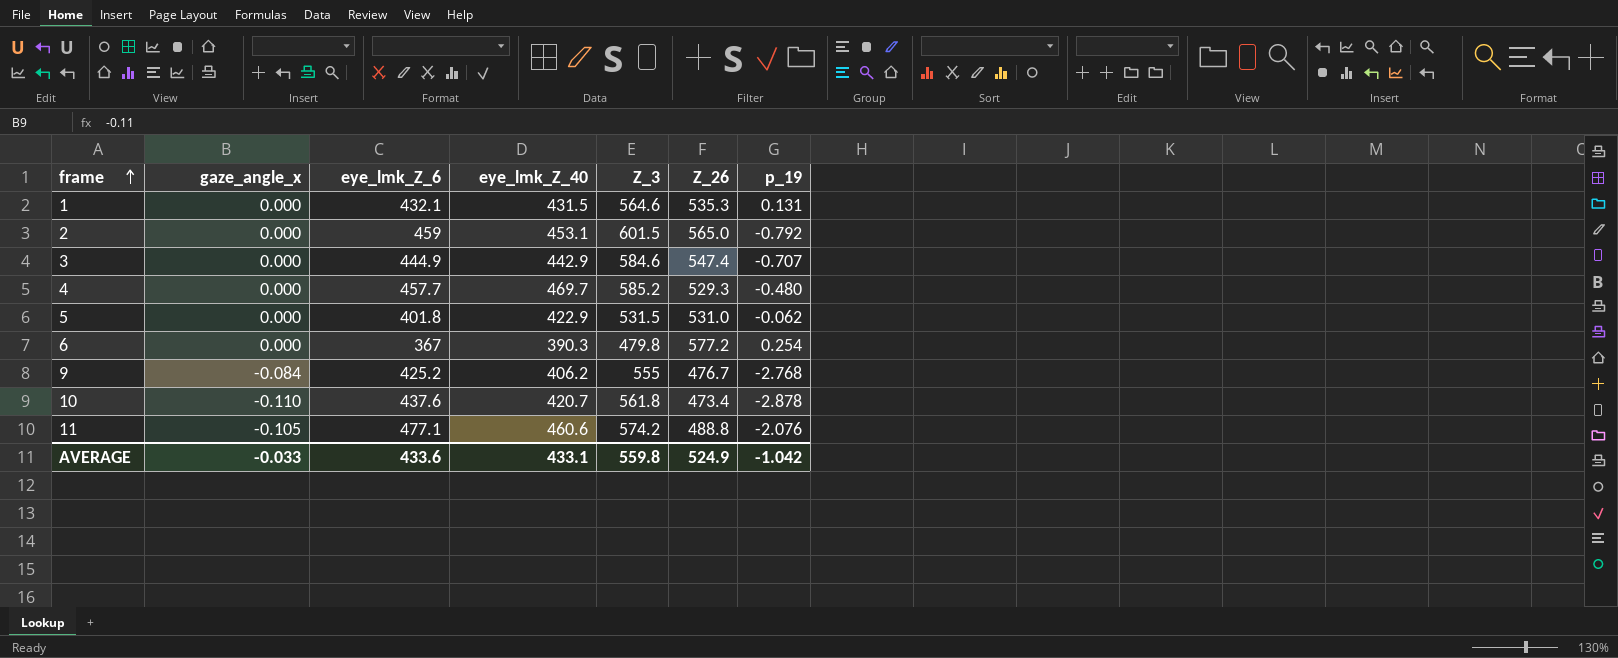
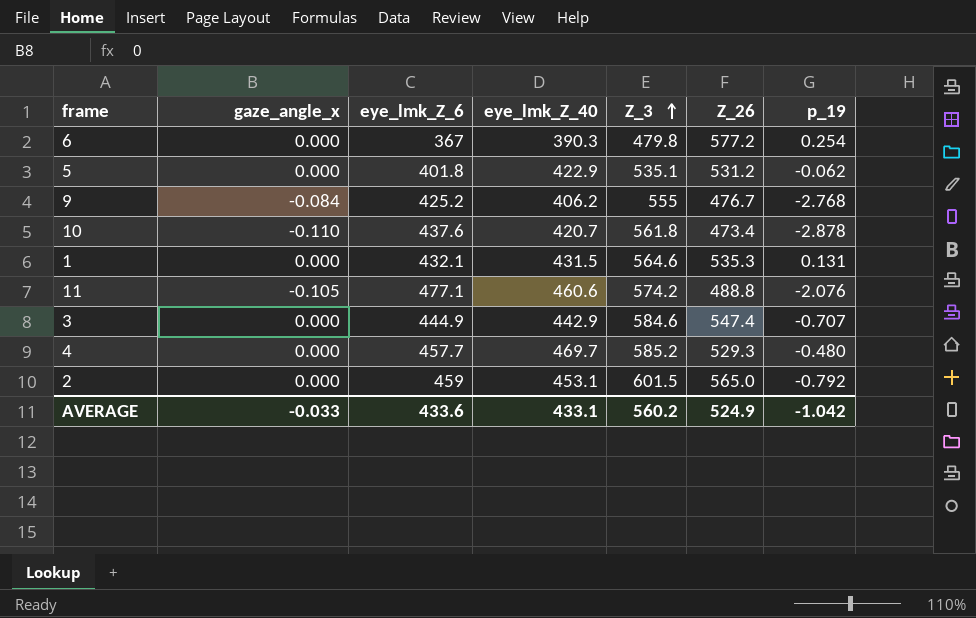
row order: frame ascending -> Z_3 ascending
5 | Z_3: 531.5 -> 535.1
5 | Z_26: 531.0 -> 531.2
AVERAGE | Z_3: 559.8 -> 560.2

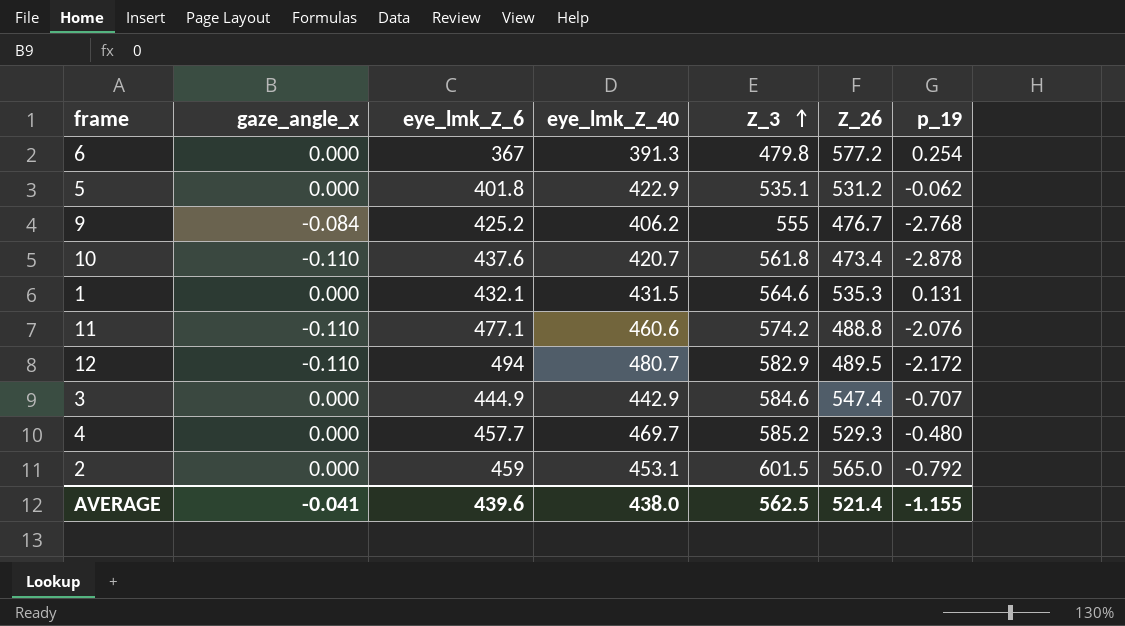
6 | eye_lmk_Z_40: 390.3 -> 391.3
11 | gaze_angle_x: -0.105 -> -0.110
row 12: none -> -0.110 | 494 | 480.7 | 582.9 | 489.5 | -2.172
AVERAGE | gaze_angle_x: -0.033 -> -0.041
AVERAGE | eye_lmk_Z_6: 433.6 -> 439.6
AVERAGE | eye_lmk_Z_40: 433.1 -> 438.0
AVERAGE | Z_3: 560.2 -> 562.5
AVERAGE | Z_26: 524.9 -> 521.4
AVERAGE | p_19: -1.042 -> -1.155

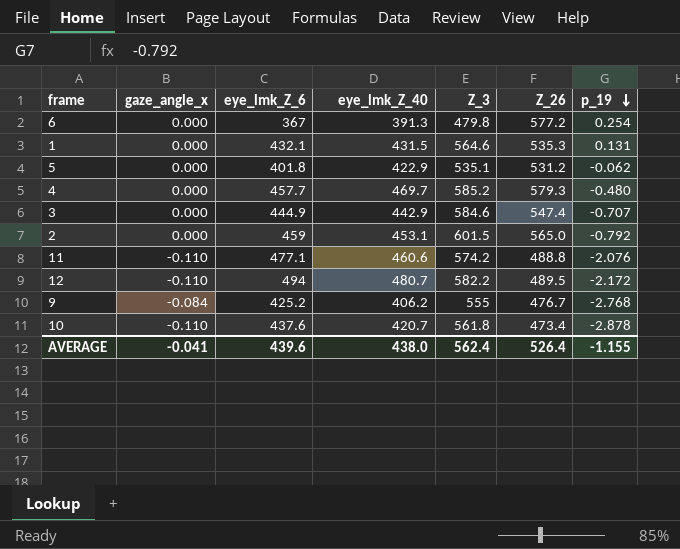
row order: Z_3 ascending -> p_19 descending
4 | Z_26: 529.3 -> 579.3
12 | Z_3: 582.9 -> 582.2
AVERAGE | Z_3: 562.5 -> 562.4
AVERAGE | Z_26: 521.4 -> 526.4

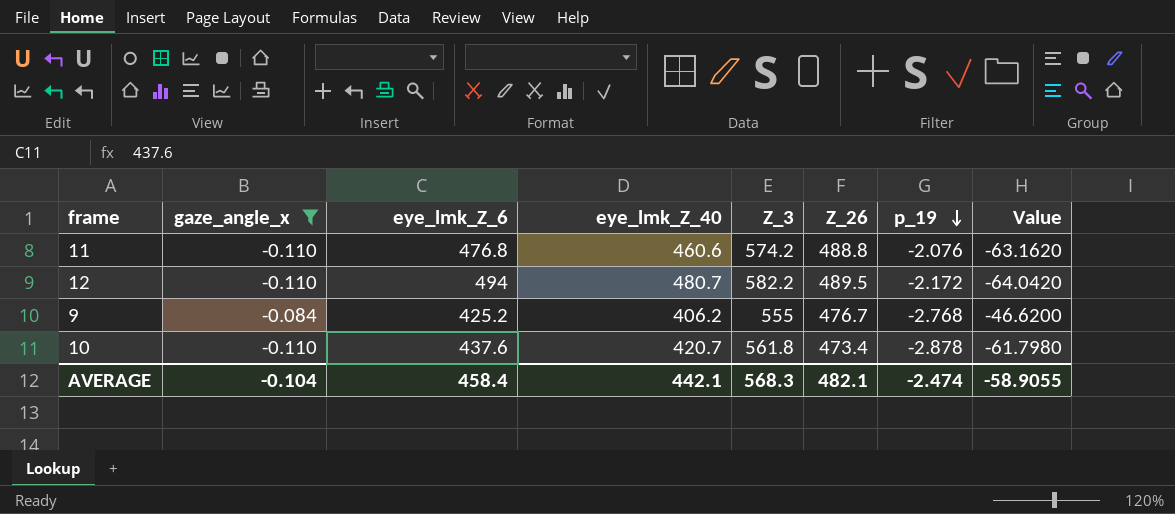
filter: none -> gaze_angle_x != 0.000
column Value | formula: none -> [gaze_angle_x] * [Z_3]
11 | eye_lmk_Z_6: 477.1 -> 476.8
AVERAGE | gaze_angle_x: -0.041 -> -0.104
AVERAGE | eye_lmk_Z_6: 439.6 -> 458.4
AVERAGE | eye_lmk_Z_40: 438.0 -> 442.1
AVERAGE | Z_3: 562.4 -> 568.3
AVERAGE | Z_26: 526.4 -> 482.1
AVERAGE | p_19: -1.155 -> -2.474

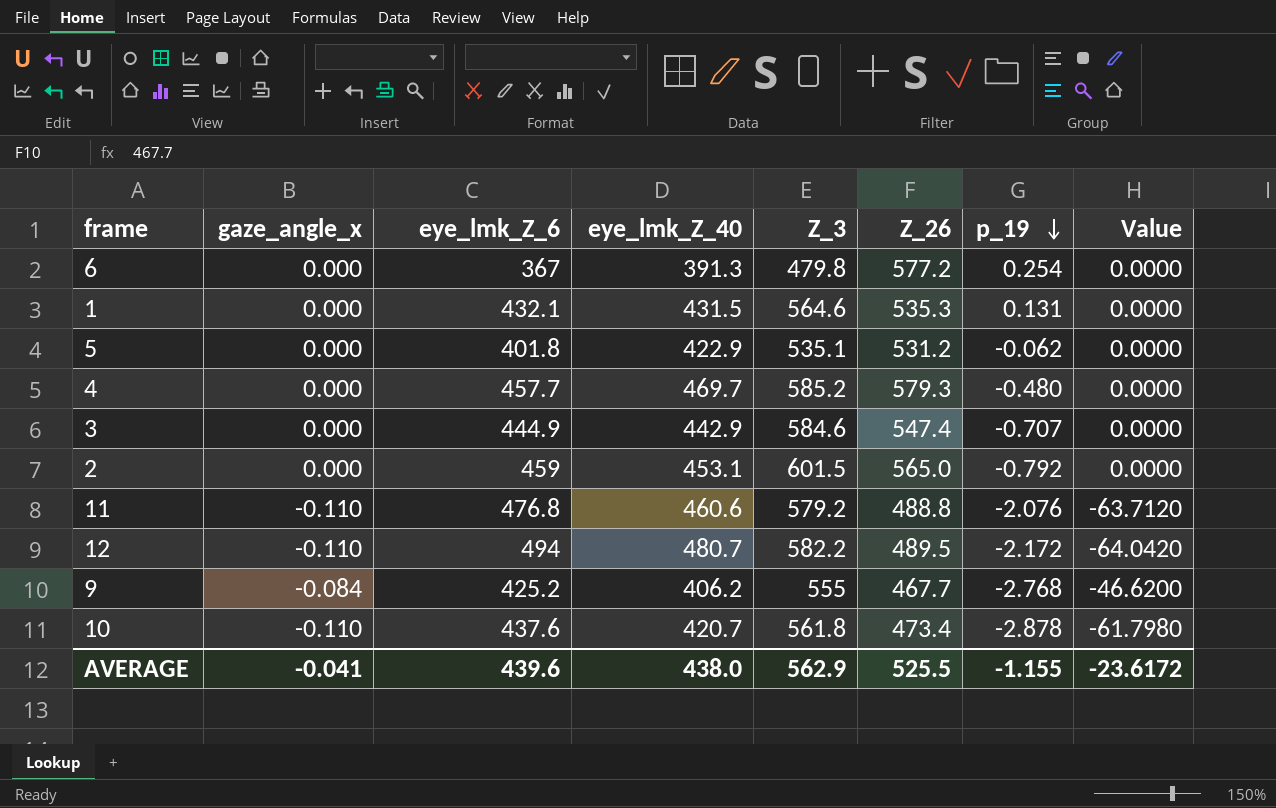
filter: gaze_angle_x != 0.000 -> none
11 | Z_3: 574.2 -> 579.2
11 | Value: -63.1620 -> -63.7120
9 | Z_26: 476.7 -> 467.7
AVERAGE | gaze_angle_x: -0.104 -> -0.041
AVERAGE | eye_lmk_Z_6: 458.4 -> 439.6
AVERAGE | eye_lmk_Z_40: 442.1 -> 438.0
AVERAGE | Z_3: 568.3 -> 562.9
AVERAGE | Z_26: 482.1 -> 525.5
AVERAGE | p_19: -2.474 -> -1.155
AVERAGE | Value: -58.9055 -> -23.6172

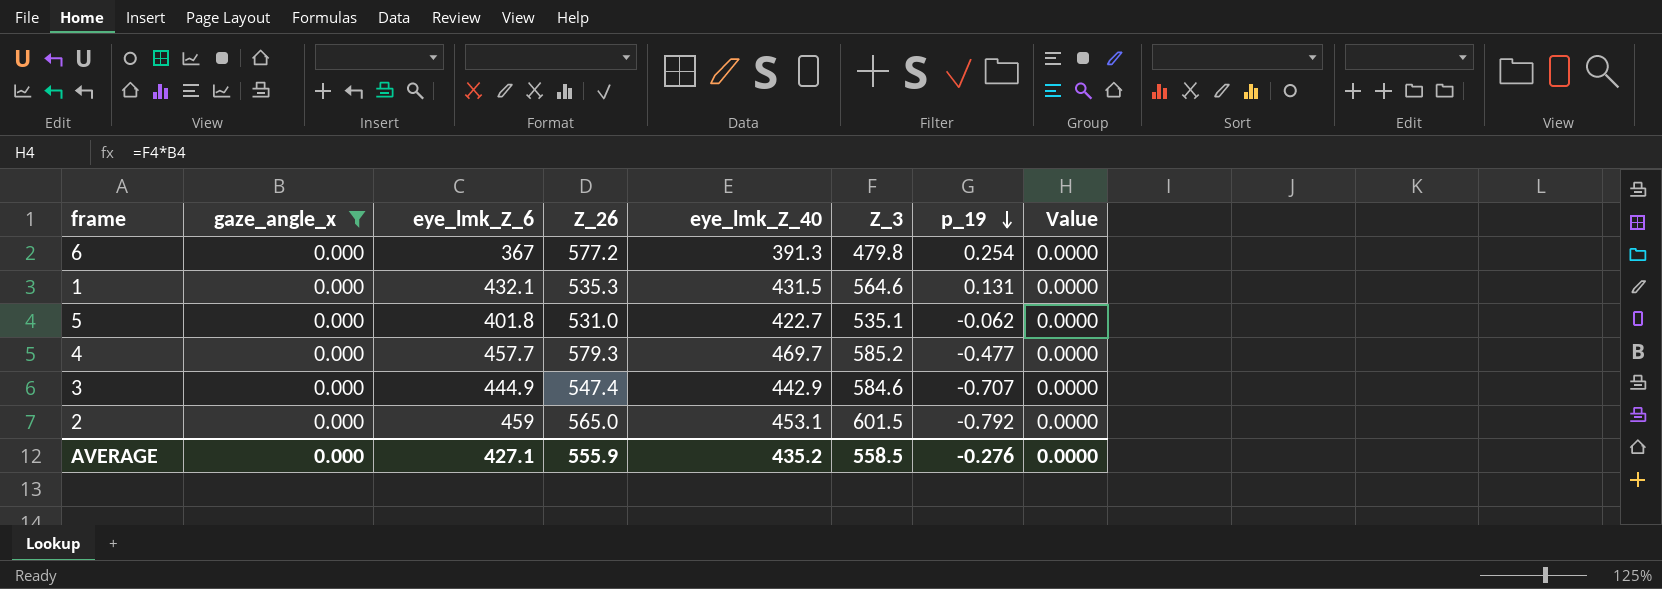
filter: none -> gaze_angle_x = 0.000
column Z_26 | position: 6 -> 4
5 | Z_26: 531.2 -> 531.0
5 | eye_lmk_Z_40: 422.9 -> 422.7
4 | p_19: -0.480 -> -0.477
AVERAGE | gaze_angle_x: -0.041 -> 0.000
AVERAGE | eye_lmk_Z_6: 439.6 -> 427.1
AVERAGE | Z_26: 525.5 -> 555.9
AVERAGE | eye_lmk_Z_40: 438.0 -> 435.2
AVERAGE | Z_3: 562.9 -> 558.5
AVERAGE | p_19: -1.155 -> -0.276
AVERAGE | Value: -23.6172 -> 0.0000

